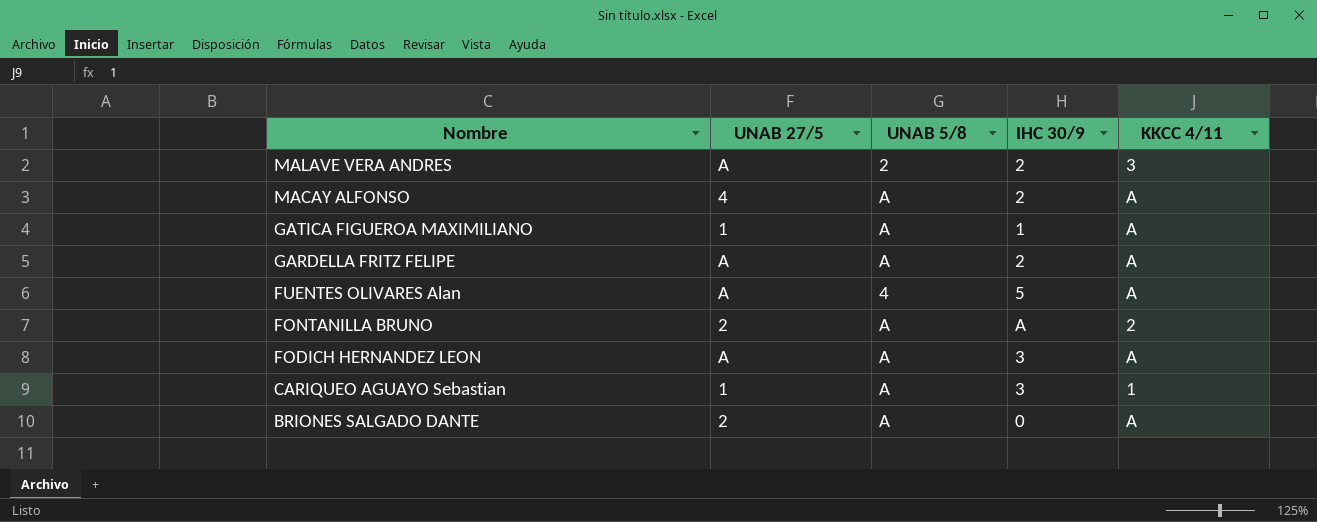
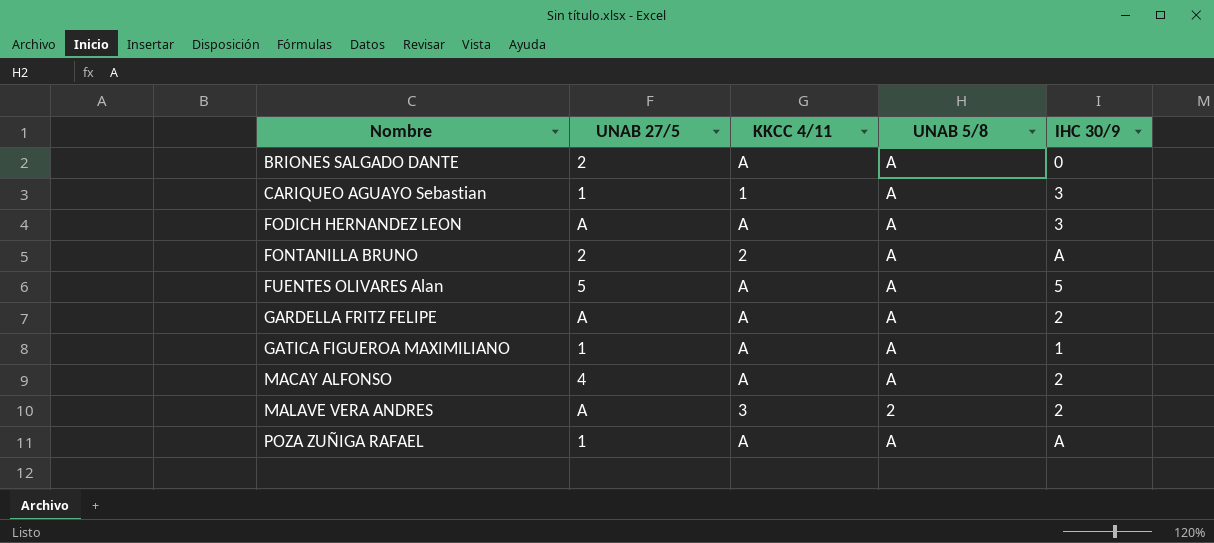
row order: Nombre descending -> Nombre ascending
column KKCC 4/11 | position: 5 -> 3
FUENTES OLIVARES Alan | UNAB 27/5: A -> 5
FUENTES OLIVARES Alan | UNAB 5/8: 4 -> A
row POZA ZUÑIGA RAFAEL: none -> 1 | A | A | A

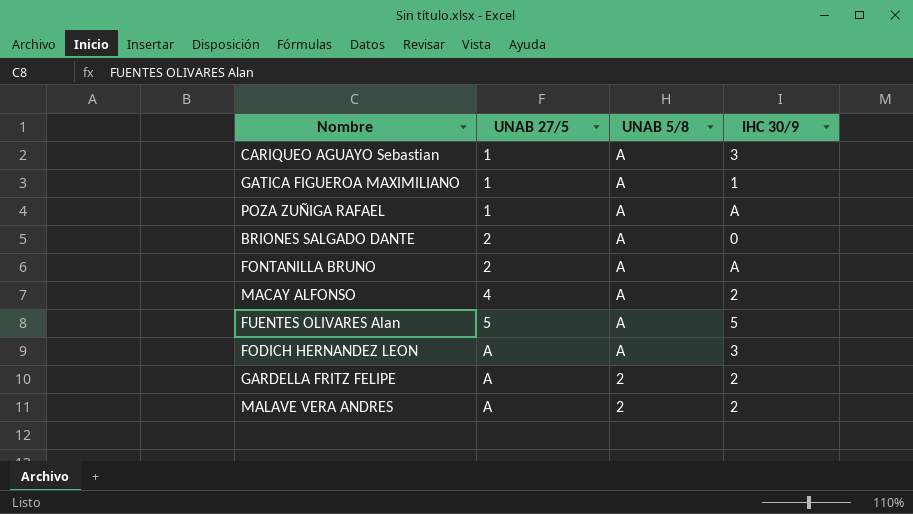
row order: Nombre ascending -> UNAB 27/5 ascending
column KKCC 4/11 | position: 3 -> none
GARDELLA FRITZ FELIPE | UNAB 5/8: A -> 2

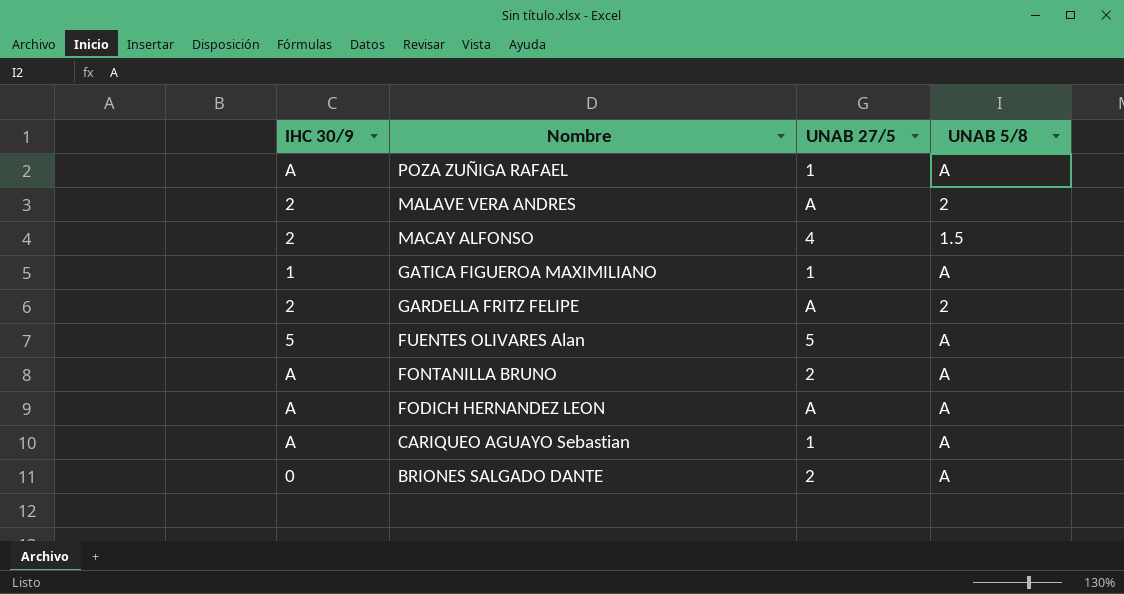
row order: UNAB 27/5 ascending -> Nombre descending
column IHC 30/9 | position: 4 -> 1
MACAY ALFONSO | UNAB 5/8: A -> 1.5
FODICH HERNANDEZ LEON | IHC 30/9: 3 -> A
CARIQUEO AGUAYO Sebastian | IHC 30/9: 3 -> A

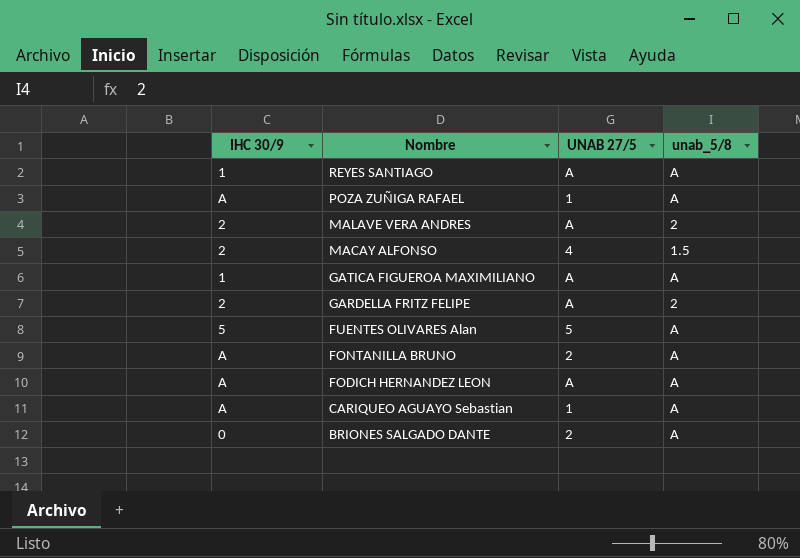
column name: UNAB 5/8 -> unab_5/8
row REYES SANTIAGO: none -> 1 | A | A
GATICA FIGUEROA MAXIMILIANO | UNAB 27/5: 1 -> A

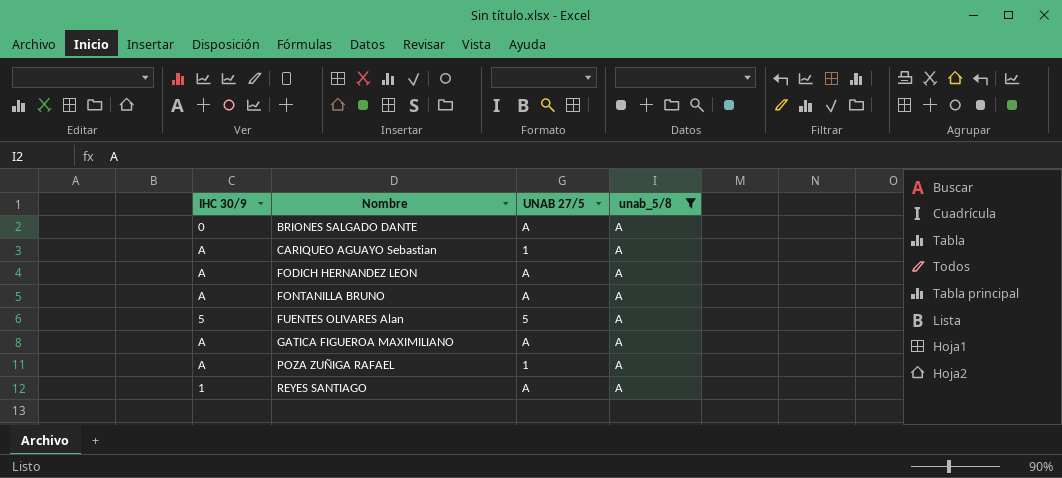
filter: none -> unab_5/8 = A
row order: Nombre descending -> Nombre ascending
BRIONES SALGADO DANTE | UNAB 27/5: 2 -> A
FONTANILLA BRUNO | UNAB 27/5: 2 -> A
GATICA FIGUEROA MAXIMILIANO | IHC 30/9: 1 -> A

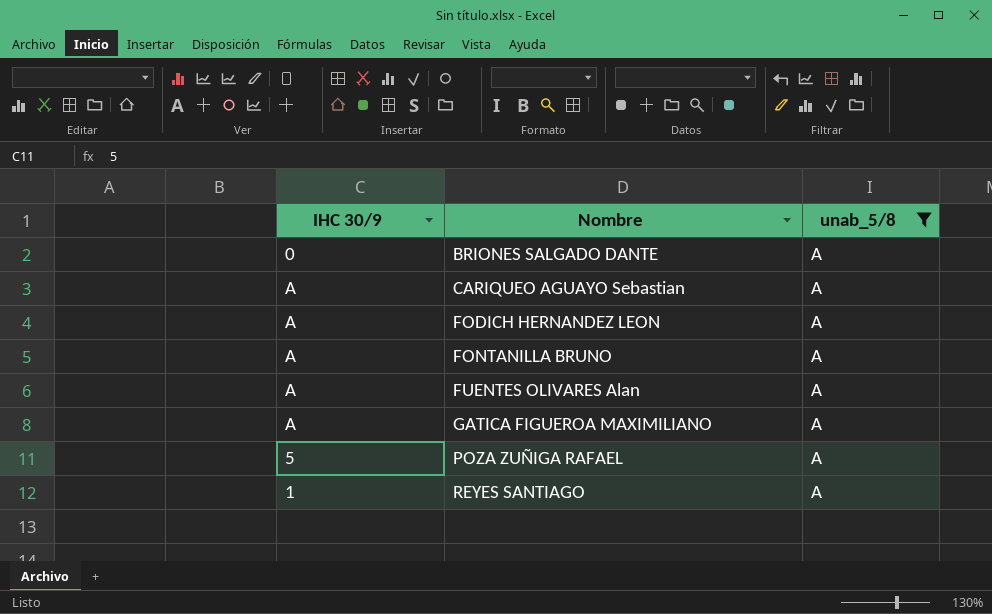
column UNAB 27/5 | position: 3 -> none
FUENTES OLIVARES Alan | IHC 30/9: 5 -> A
POZA ZUÑIGA RAFAEL | IHC 30/9: A -> 5

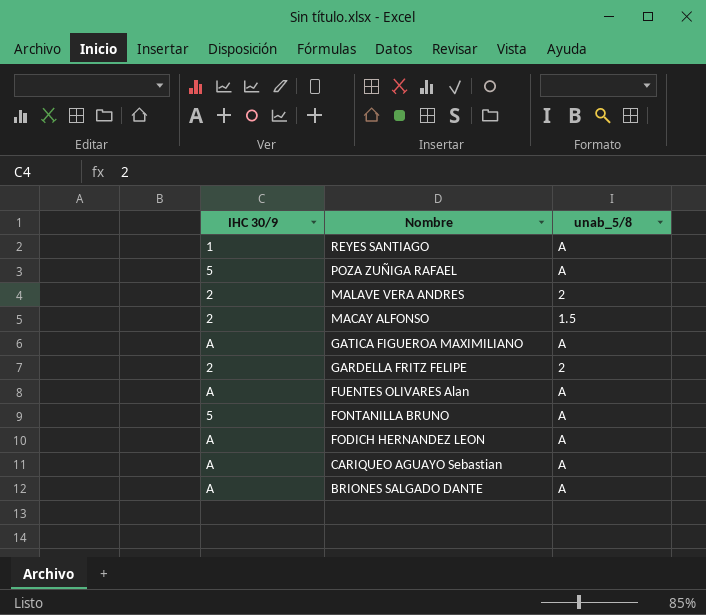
filter: unab_5/8 = A -> none
row order: Nombre ascending -> Nombre descending
FONTANILLA BRUNO | IHC 30/9: A -> 5
BRIONES SALGADO DANTE | IHC 30/9: 0 -> A

